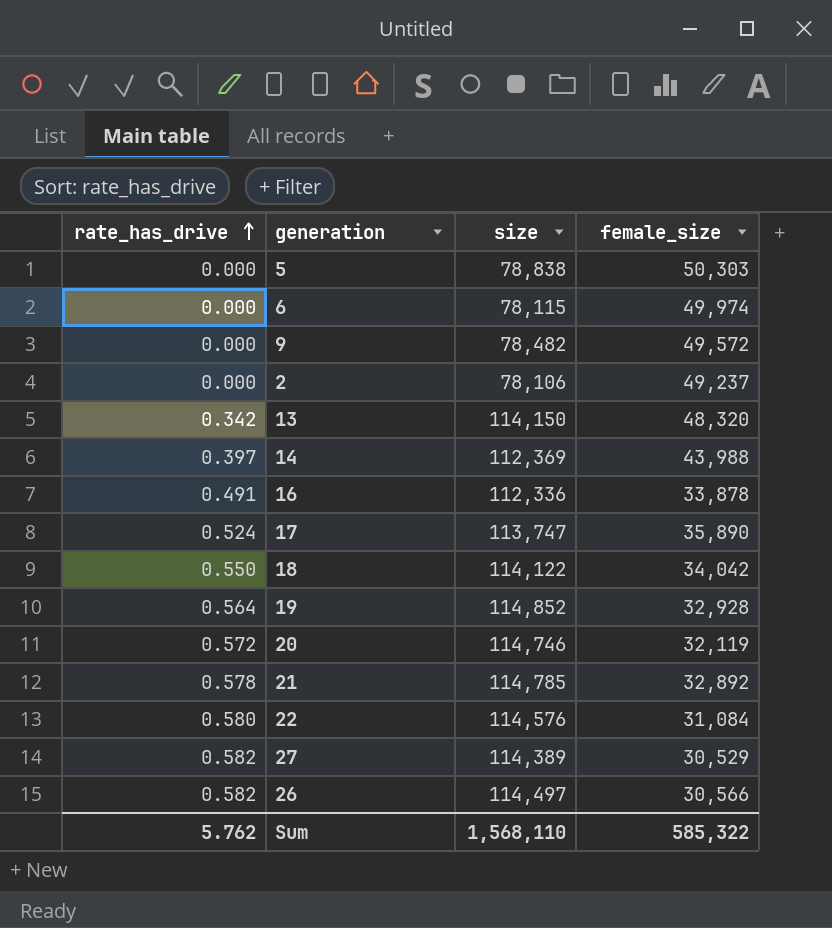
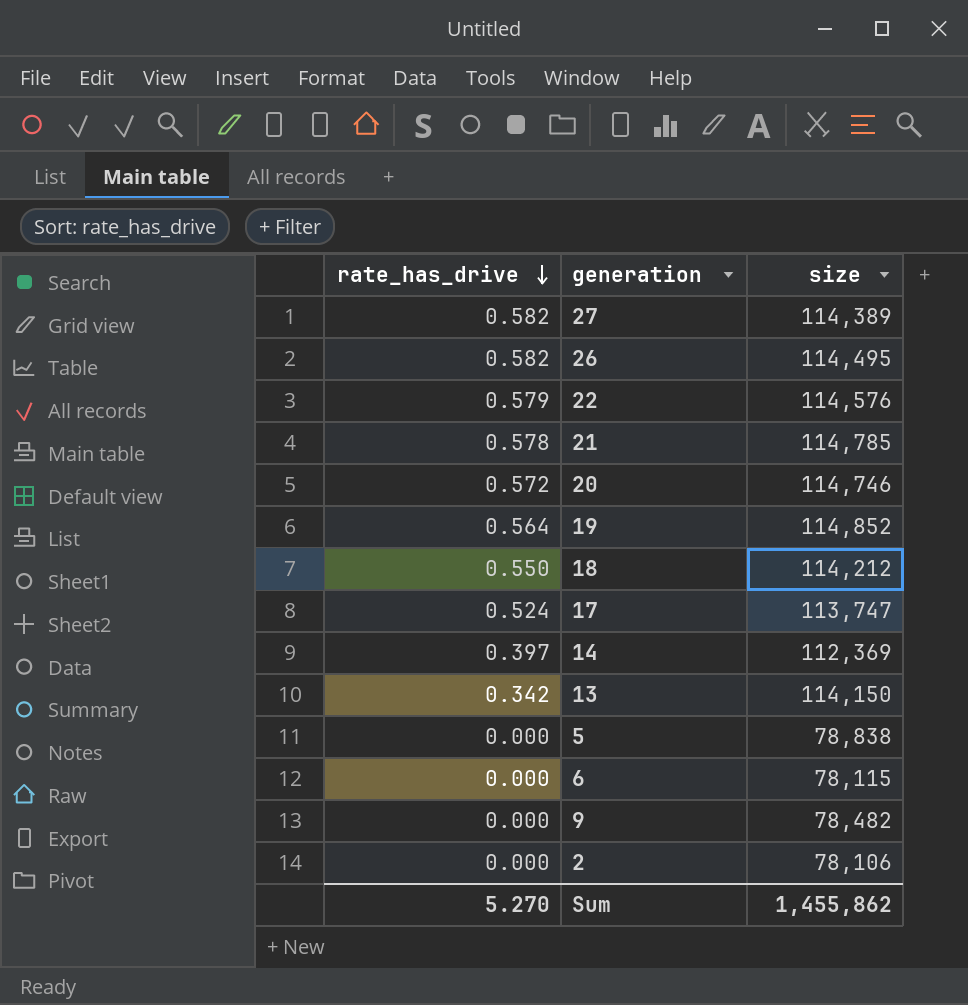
row order: rate_has_drive ascending -> rate_has_drive descending
column female_size | position: 4 -> none
row 16: 0.491 | 112,336 | 33,878 -> none
26 | size: 114,497 -> 114,495
22 | rate_has_drive: 0.580 -> 0.579
18 | size: 114,122 -> 114,212
Sum | rate_has_drive: 5.762 -> 5.270
Sum | size: 1,568,110 -> 1,455,862

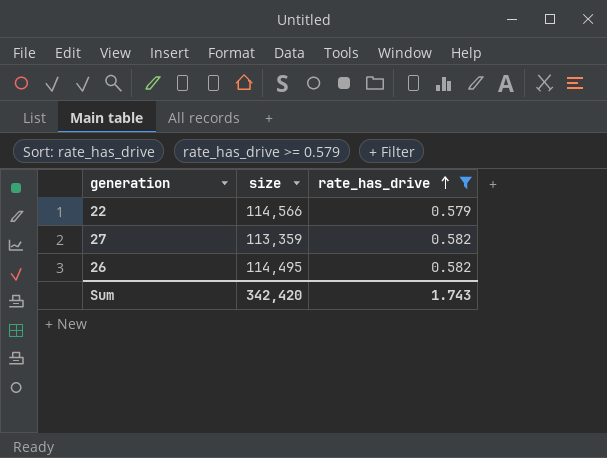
filter: none -> rate_has_drive >= 0.579
row order: rate_has_drive descending -> rate_has_drive ascending
column rate_has_drive | position: 1 -> 3
22 | size: 114,576 -> 114,566
27 | size: 114,389 -> 113,359
Sum | size: 1,455,862 -> 342,420
Sum | rate_has_drive: 5.270 -> 1.743

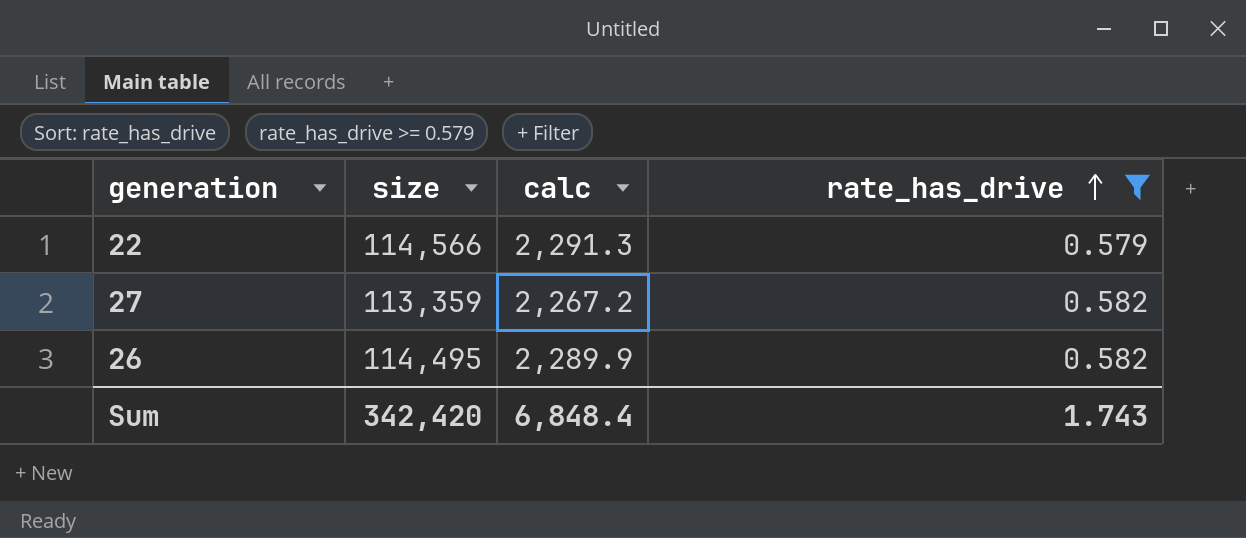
column calc | formula: none -> [size] * 0.02

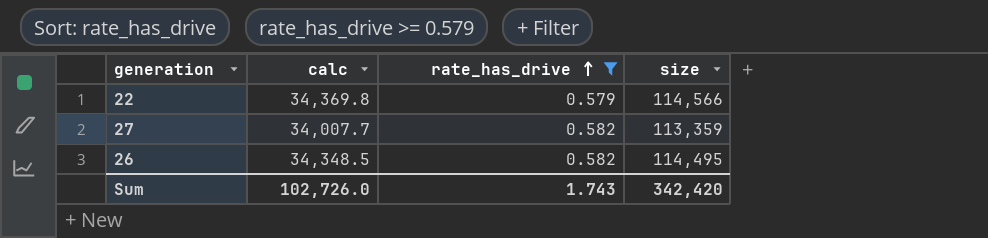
column calc | formula: [size] * 0.02 -> [size] * 0.3
column size | position: 2 -> 4
Sum | calc: 6,848.4 -> 102,726.0

